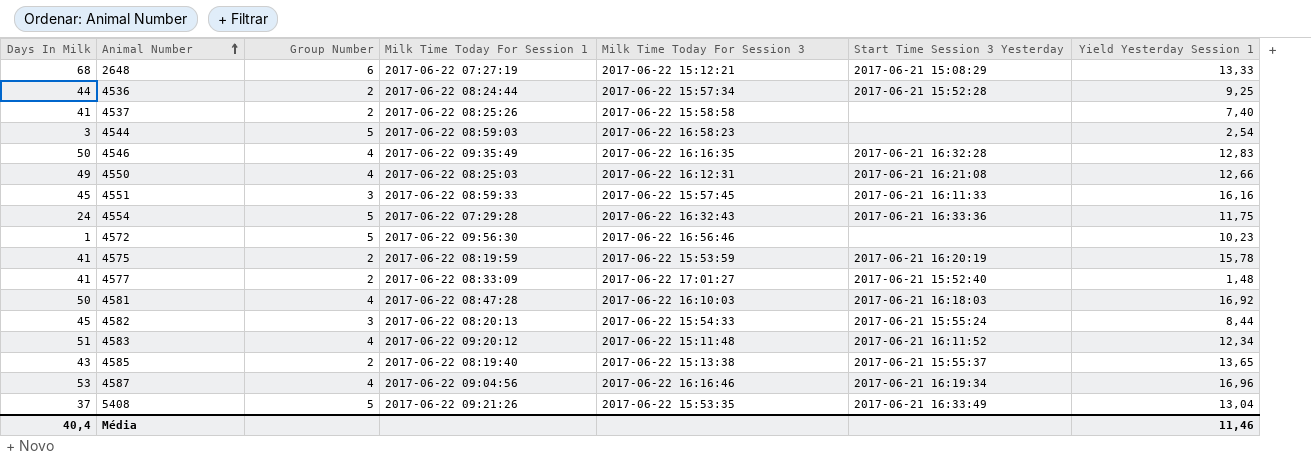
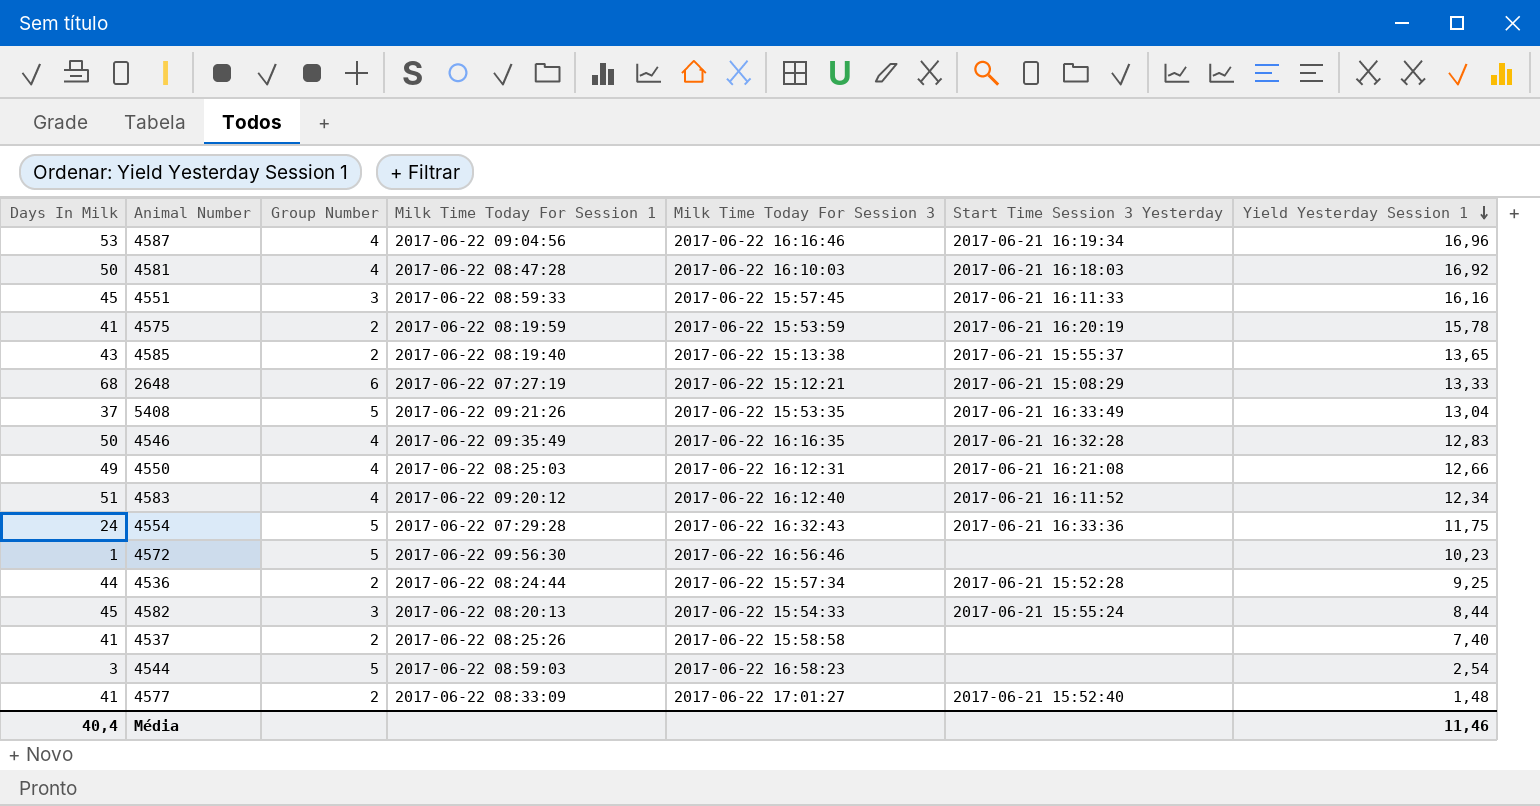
row order: Animal Number ascending -> Yield Yesterday Session 1 descending
4583 | Milk Time Today For Session 3: 2017-06-22 15:11:48 -> 2017-06-22 16:12:40

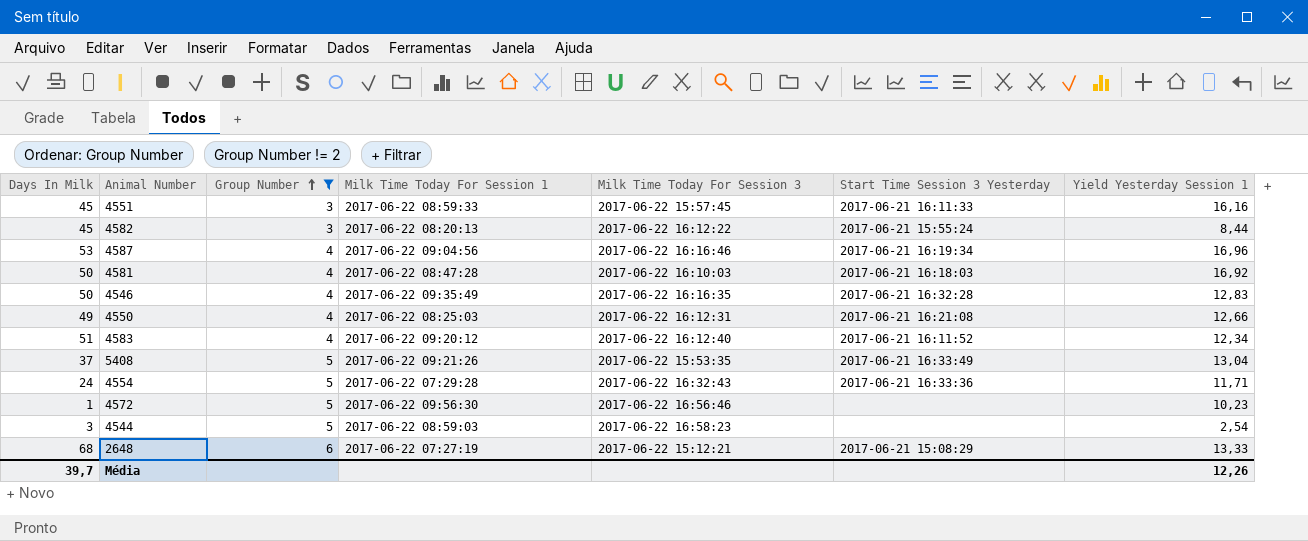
filter: none -> Group Number != 2
row order: Yield Yesterday Session 1 descending -> Group Number ascending
4582 | Milk Time Today For Session 3: 2017-06-22 15:54:33 -> 2017-06-22 16:12:22
4554 | Yield Yesterday Session 1: 11,75 -> 11,71
Média | Days In Milk: 40,4 -> 39,7
Média | Yield Yesterday Session 1: 11,46 -> 12,26

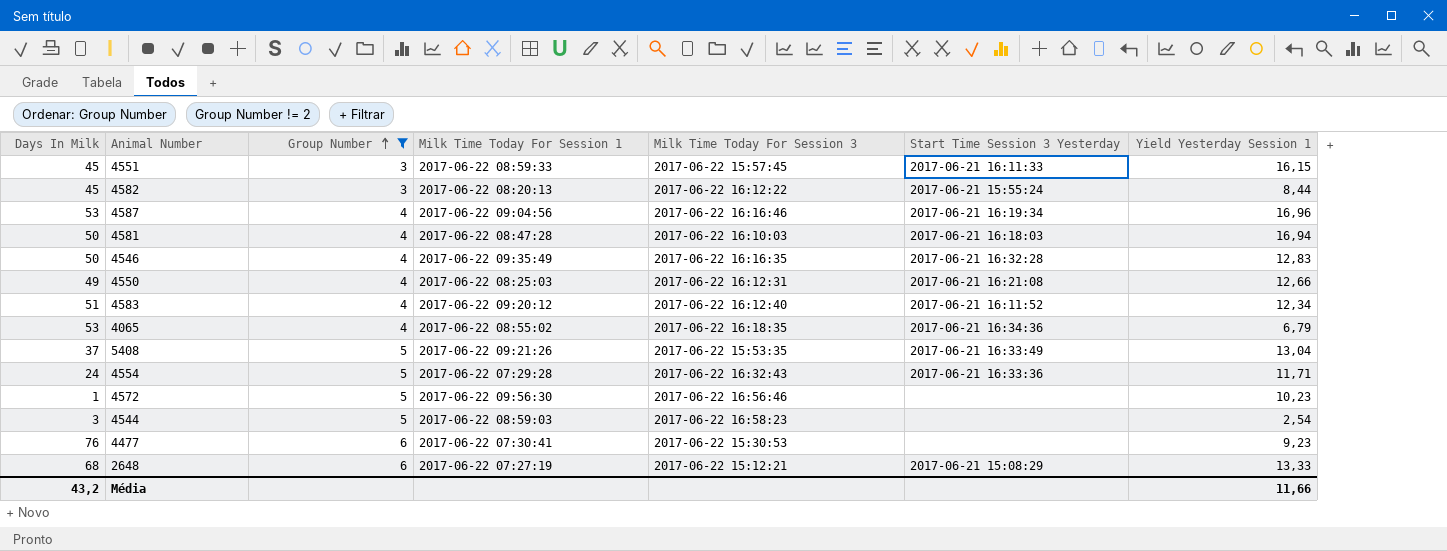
4551 | Yield Yesterday Session 1: 16,16 -> 16,15
4581 | Yield Yesterday Session 1: 16,92 -> 16,94
row 4065: none -> 53 | 4 | 2017-06-22 08:55:02 | 2017-06-22 16:18:35 | 2017-06-21 16:34:36 | 6,79
row 4477: none -> 76 | 6 | 2017-06-22 07:30:41 | 2017-06-22 15:30:53 | none | 9,23
Média | Days In Milk: 39,7 -> 43,2
Média | Yield Yesterday Session 1: 12,26 -> 11,66

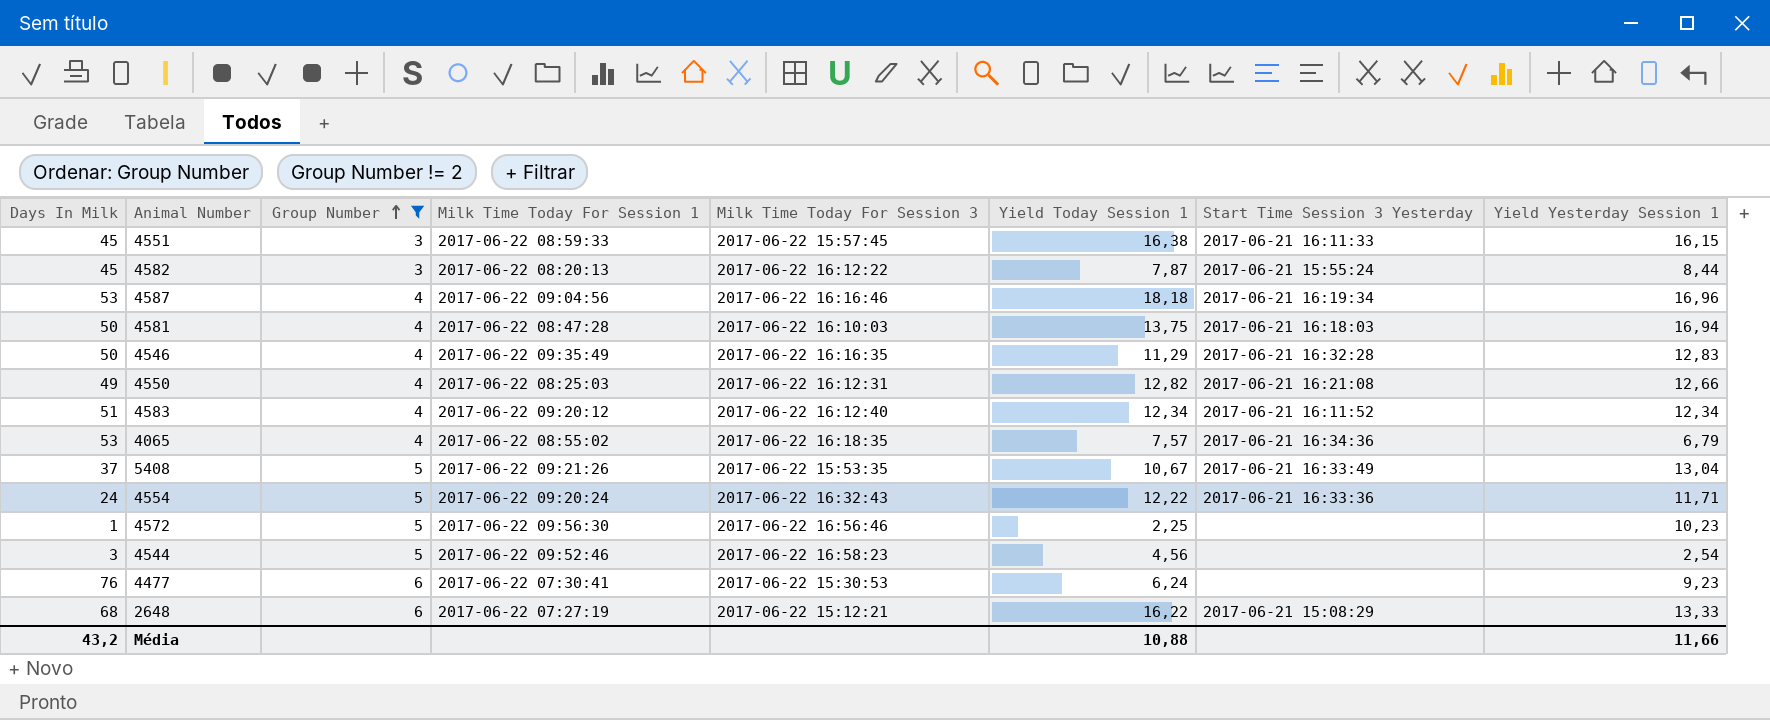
column Yield Today Session 1 | position: none -> 6
4554 | Milk Time Today For Session 1: 2017-06-22 07:29:28 -> 2017-06-22 09:20:24
4544 | Milk Time Today For Session 1: 2017-06-22 08:59:03 -> 2017-06-22 09:52:46

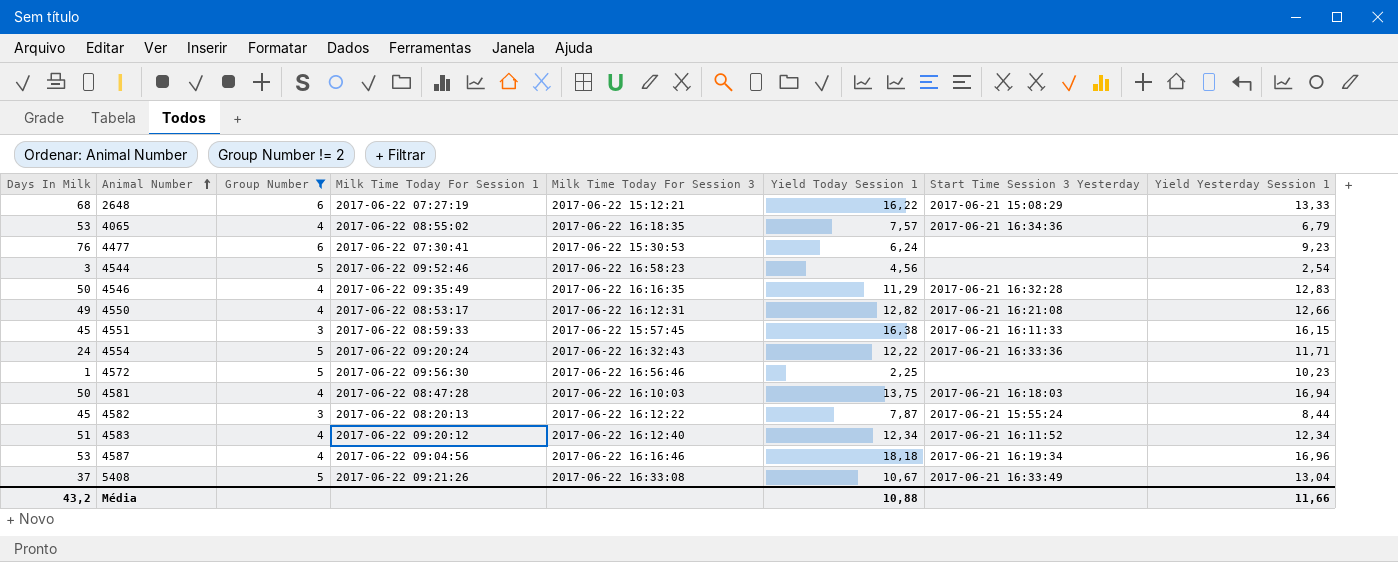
row order: Group Number ascending -> Animal Number ascending
4550 | Milk Time Today For Session 1: 2017-06-22 08:25:03 -> 2017-06-22 08:53:17
5408 | Milk Time Today For Session 3: 2017-06-22 15:53:35 -> 2017-06-22 16:33:08

